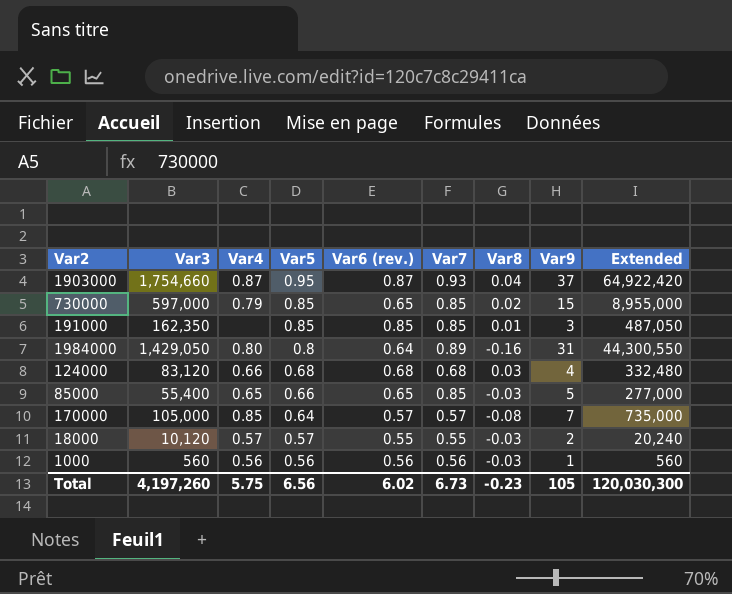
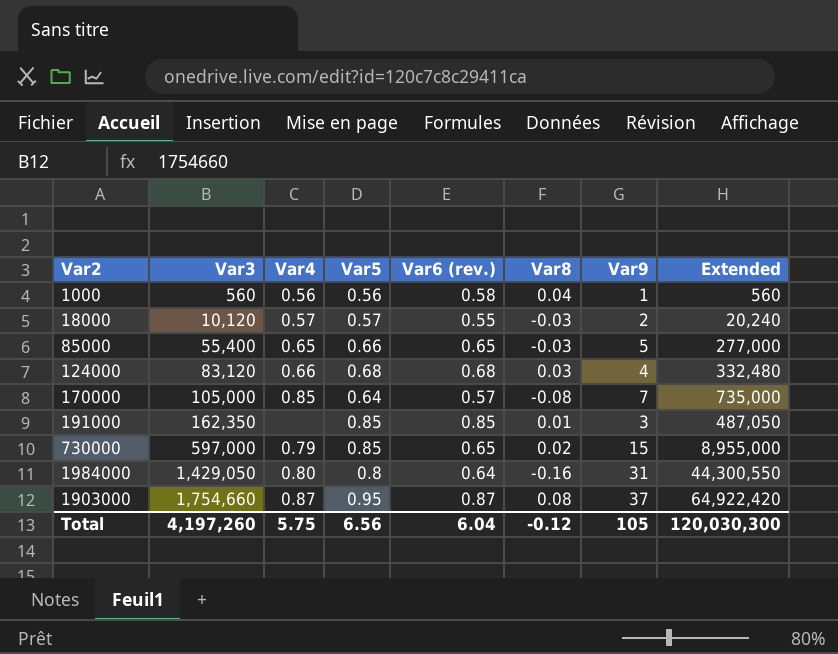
row order: Var5 descending -> Var3 ascending
column Var7 | position: 6 -> none
1000 | Var6 (rev.): 0.56 -> 0.58
1000 | Var8: -0.03 -> 0.04
1903000 | Var8: 0.04 -> 0.08
Total | Var6 (rev.): 6.02 -> 6.04
Total | Var8: -0.23 -> -0.12

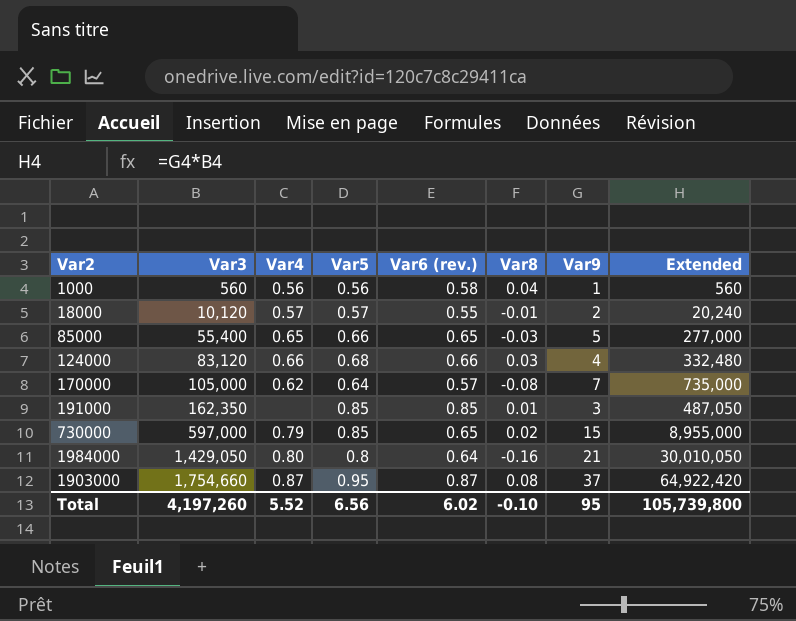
18000 | Var8: -0.03 -> -0.01
124000 | Var6 (rev.): 0.68 -> 0.66
170000 | Var4: 0.85 -> 0.62
1984000 | Var9: 31 -> 21
1984000 | Extended: 44,300,550 -> 30,010,050
Total | Var4: 5.75 -> 5.52
Total | Var6 (rev.): 6.04 -> 6.02
Total | Var8: -0.12 -> -0.10
Total | Var9: 105 -> 95
Total | Extended: 120,030,300 -> 105,739,800

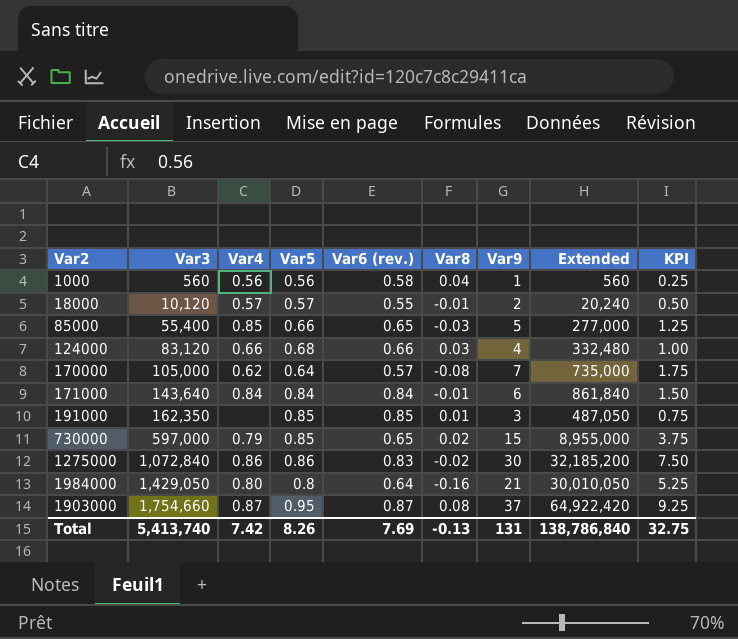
column KPI | formula: none -> [Var9] * 0.25
85000 | Var4: 0.65 -> 0.85
row 171000: none -> 143,640 | 0.84 | 0.84 | 0.84 | -0.01 | 6 | 861,840 | 1.50
row 1275000: none -> 1,072,840 | 0.86 | 0.86 | 0.83 | -0.02 | 30 | 32,185,200 | 7.50
Total | Var3: 4,197,260 -> 5,413,740
Total | Var4: 5.52 -> 7.42
Total | Var5: 6.56 -> 8.26
Total | Var6 (rev.): 6.02 -> 7.69
Total | Var8: -0.10 -> -0.13
Total | Var9: 95 -> 131
Total | Extended: 105,739,800 -> 138,786,840

